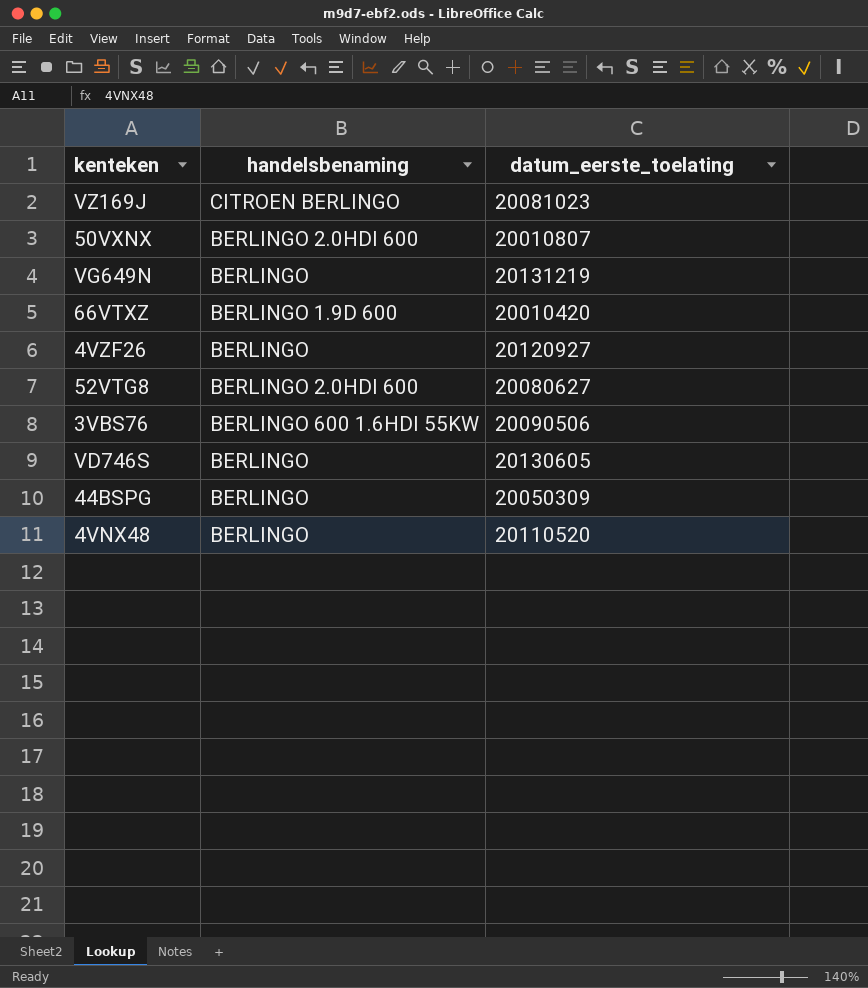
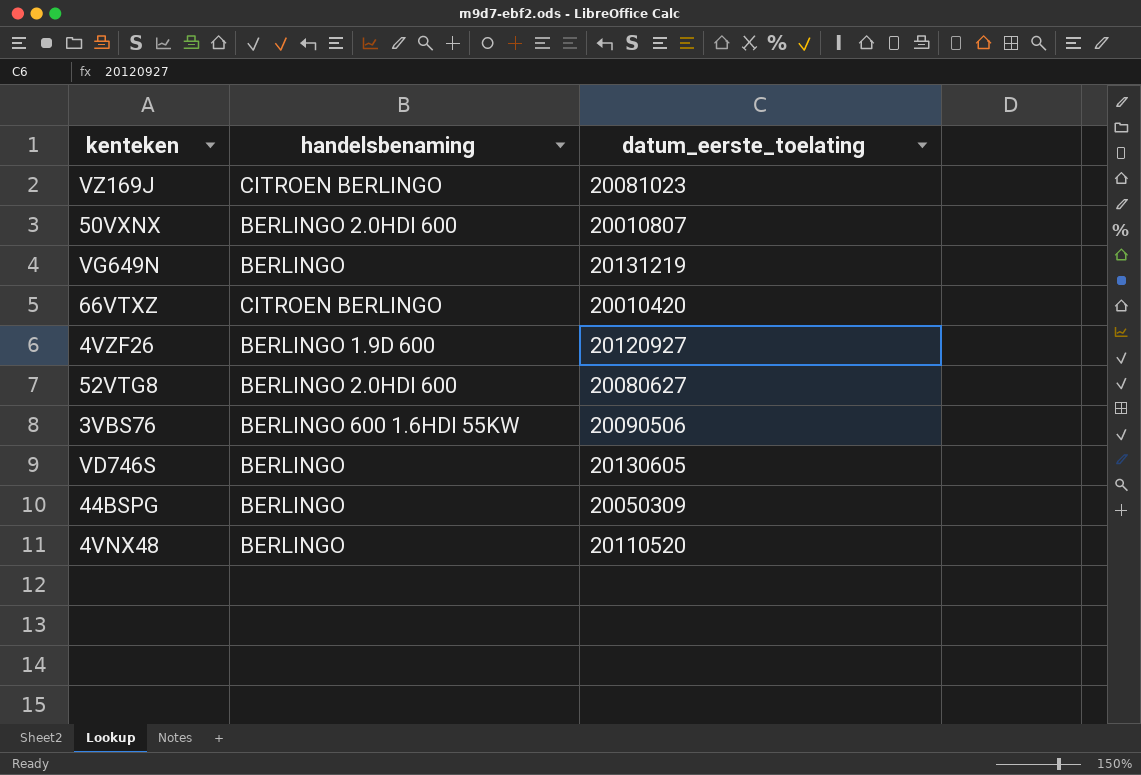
66VTXZ | handelsbenaming: BERLINGO 1.9D 600 -> CITROEN BERLINGO
4VZF26 | handelsbenaming: BERLINGO -> BERLINGO 1.9D 600

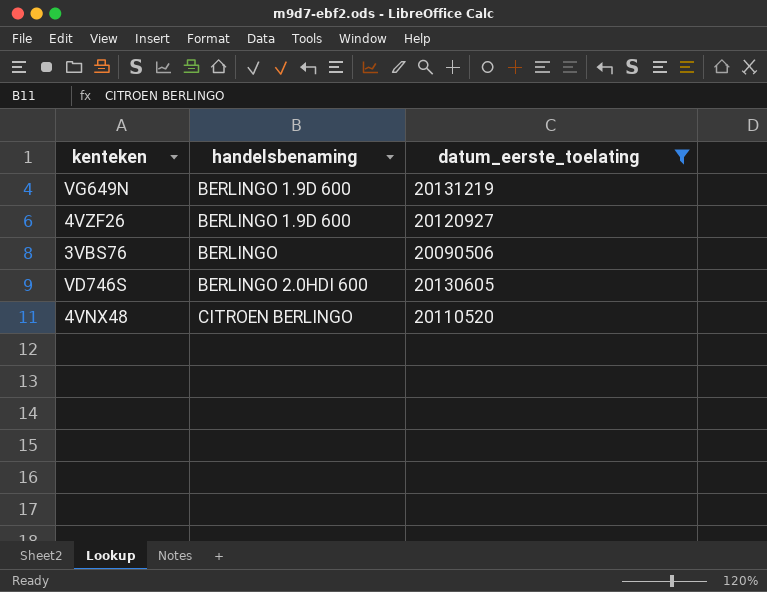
filter: none -> datum_eerste_toelating >= 20090506
VG649N | handelsbenaming: BERLINGO -> BERLINGO 1.9D 600
3VBS76 | handelsbenaming: BERLINGO 600 1.6HDI 55KW -> BERLINGO
VD746S | handelsbenaming: BERLINGO -> BERLINGO 2.0HDI 600
4VNX48 | handelsbenaming: BERLINGO -> CITROEN BERLINGO

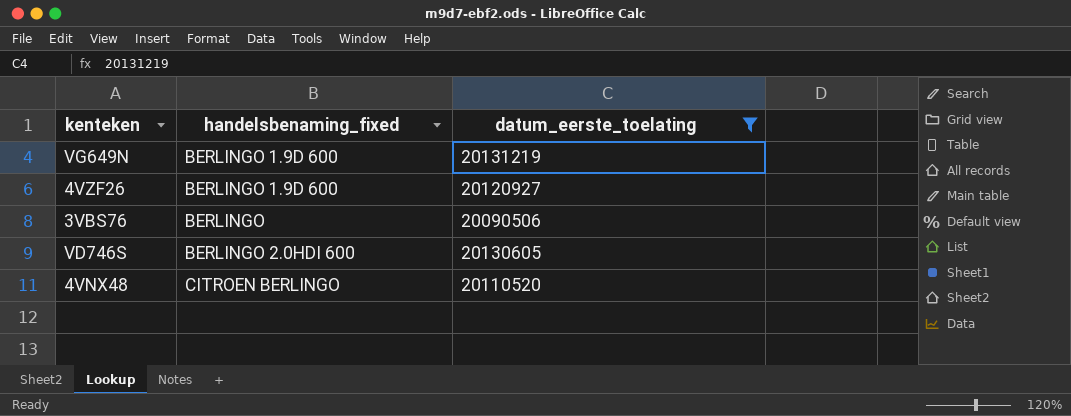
column name: handelsbenaming -> handelsbenaming_fixed

